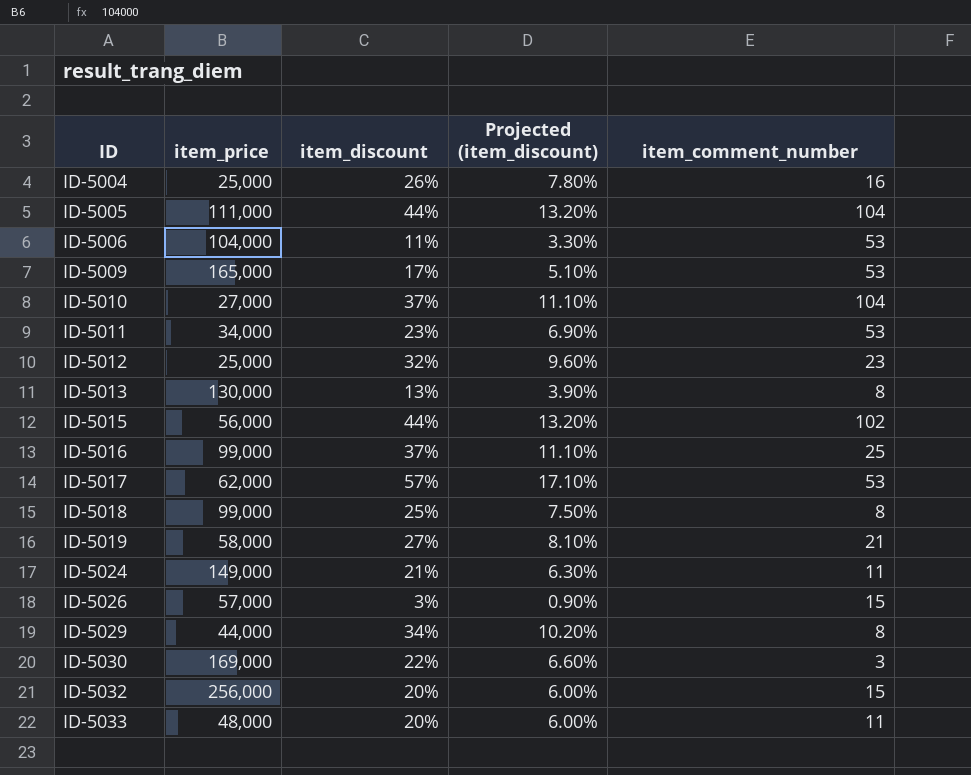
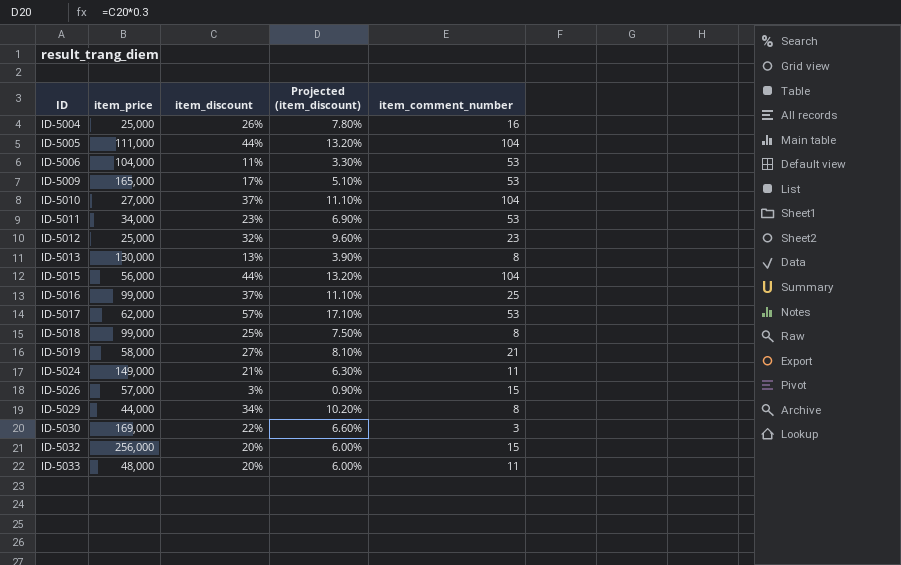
ID-5015 | item_comment_number: 102 -> 104

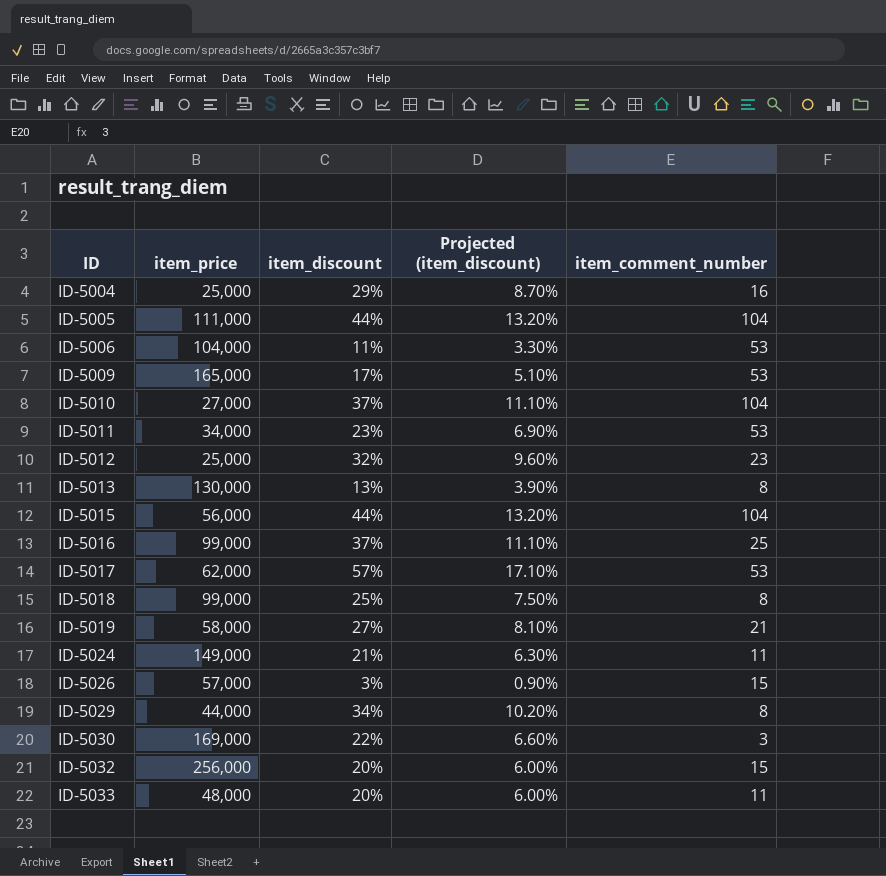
ID-5004 | item_discount: 26% -> 29%
ID-5004 | Projected (item_discount): 7.80% -> 8.70%

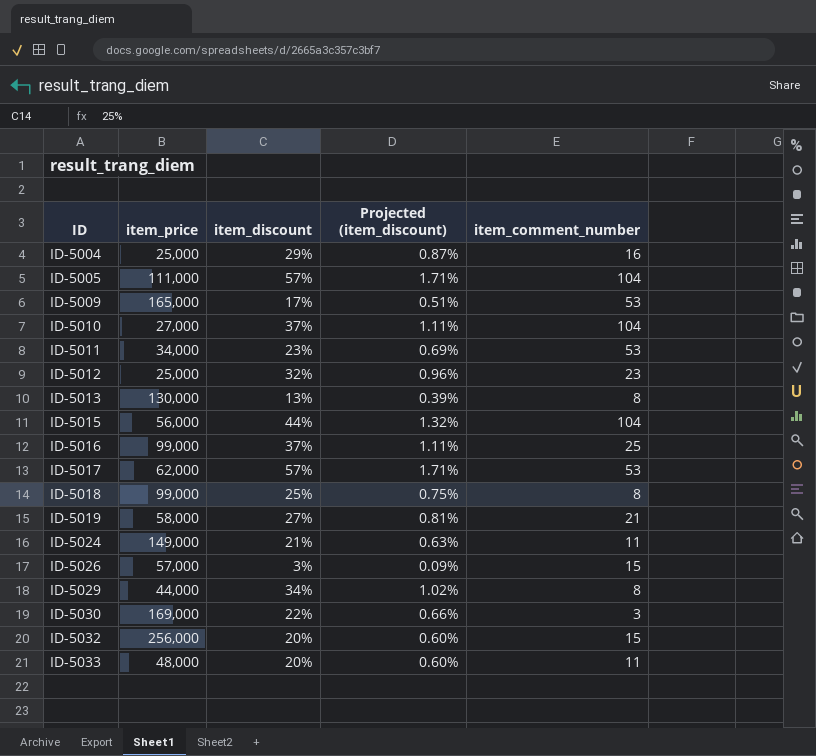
column Projected (item_discount) | formula: [item_discount] * 0.3 -> [item_discount] * 0.03
row ID-5006: 104,000 | 11% | 3.30% | 53 -> none
ID-5005 | item_discount: 44% -> 57%

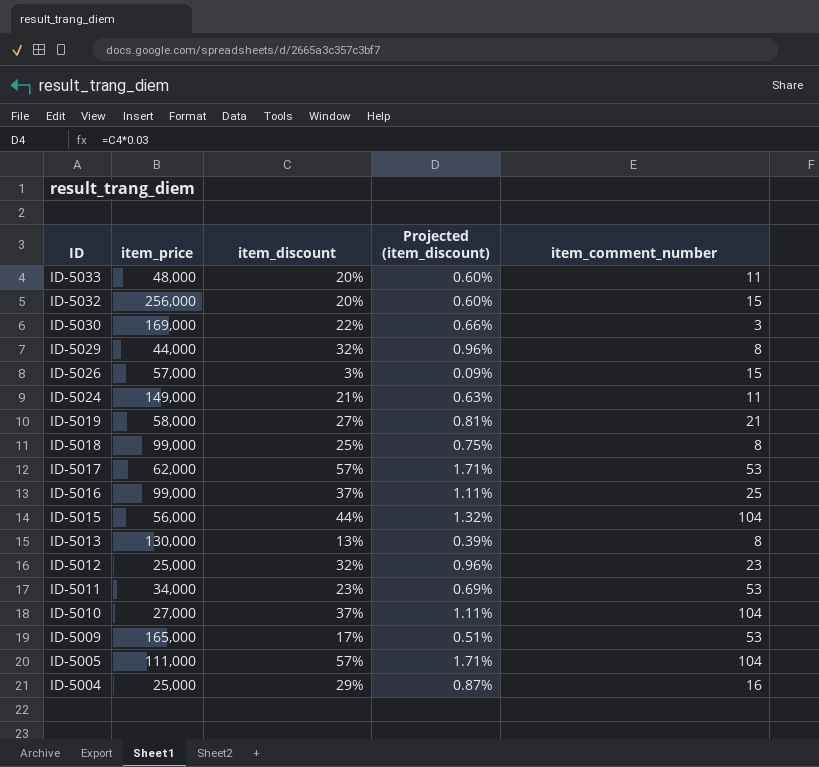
row order: ID ascending -> ID descending
ID-5029 | item_discount: 34% -> 32%
ID-5029 | Projected (item_discount): 1.02% -> 0.96%

